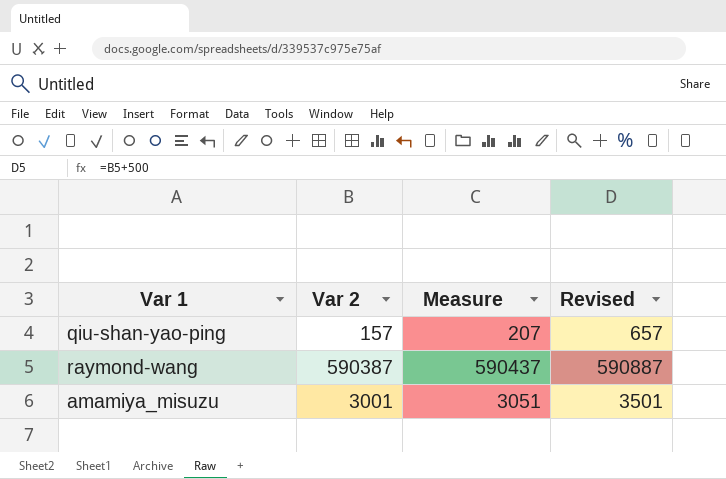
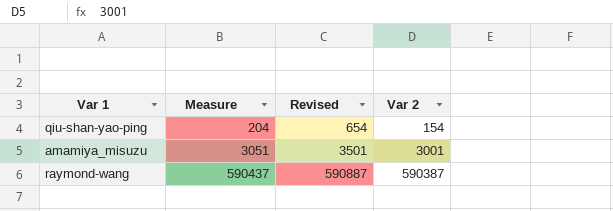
row order: none -> Measure ascending
column Var 2 | position: 2 -> 4
qiu-shan-yao-ping | Measure: 207 -> 204
qiu-shan-yao-ping | Revised: 657 -> 654
qiu-shan-yao-ping | Var 2: 157 -> 154

